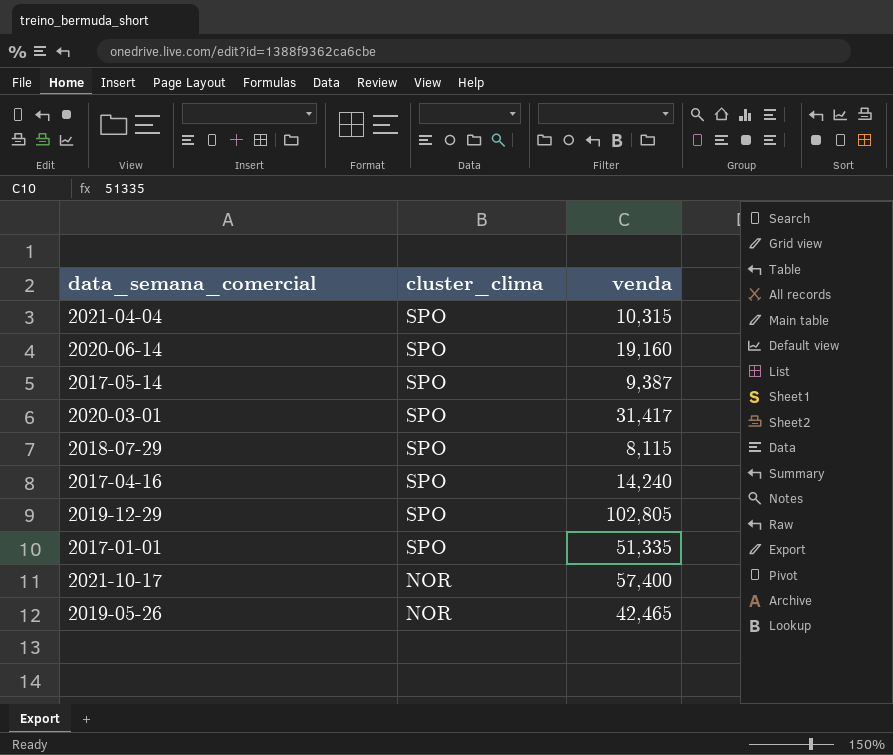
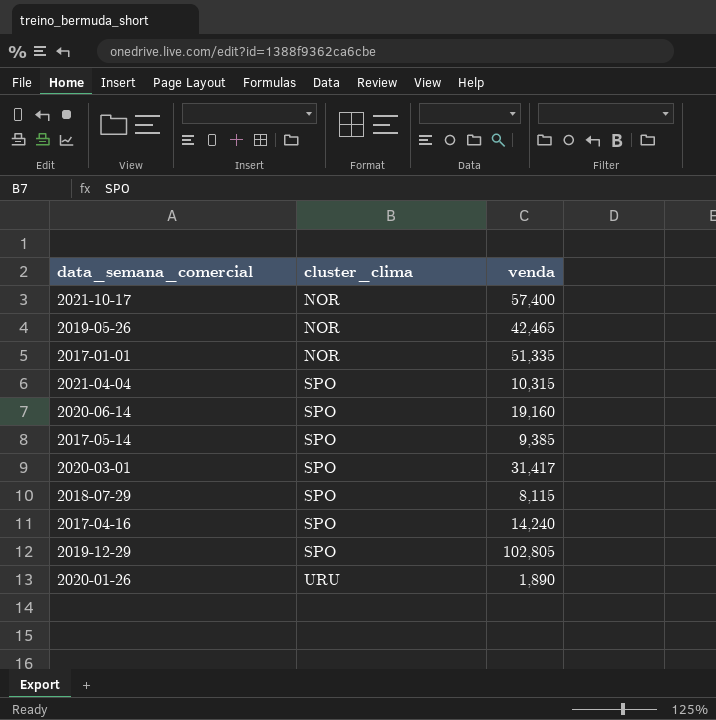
row order: cluster_clima descending -> cluster_clima ascending
2017-01-01 | cluster_clima: SPO -> NOR
2017-05-14 | venda: 9,387 -> 9,385
row 2020-01-26: none -> URU | 1,890

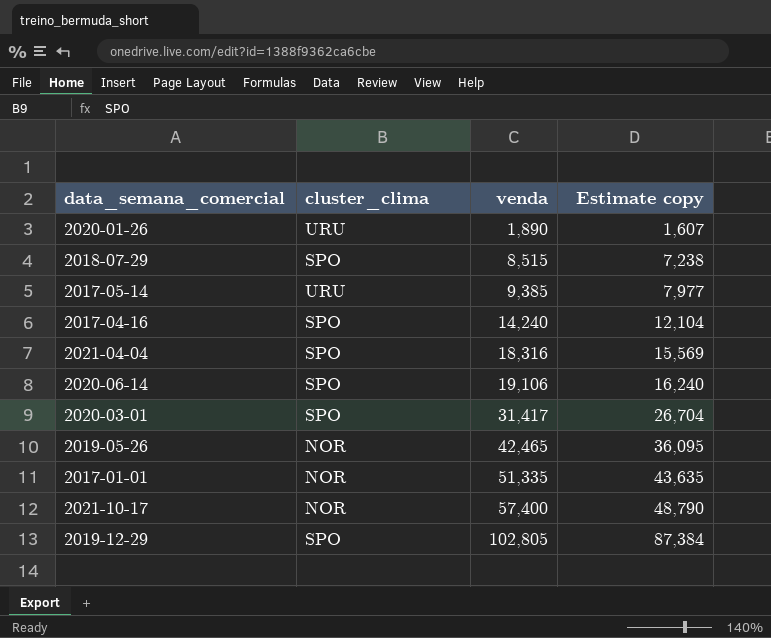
row order: cluster_clima ascending -> venda ascending
column Estimate copy | formula: none -> [venda] * 0.85
2018-07-29 | venda: 8,115 -> 8,515
2017-05-14 | cluster_clima: SPO -> URU
2021-04-04 | venda: 10,315 -> 18,316
2020-06-14 | venda: 19,160 -> 19,106

